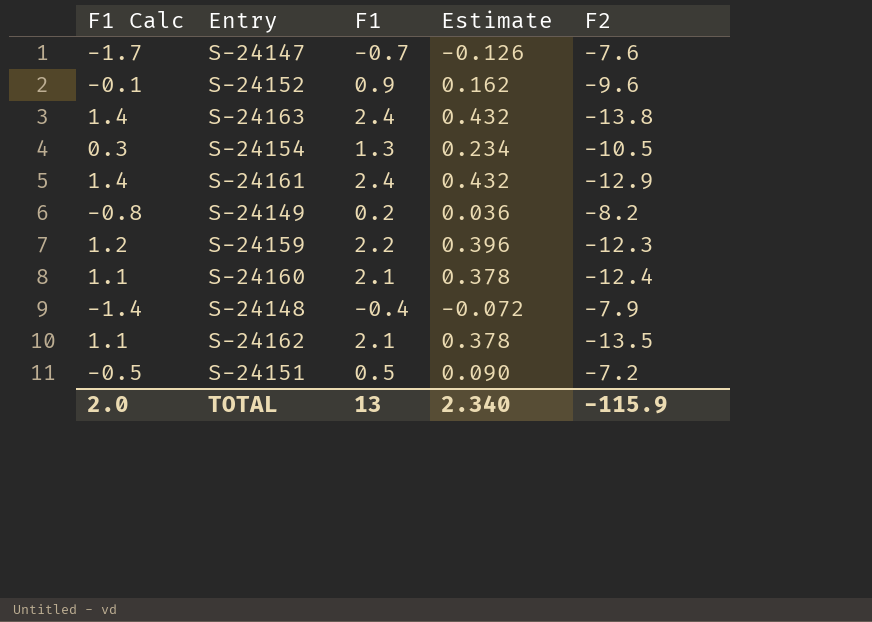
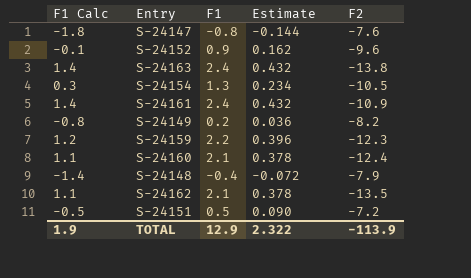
S-24147 | F1 Calc: -1.7 -> -1.8
S-24147 | F1: -0.7 -> -0.8
S-24147 | Estimate: -0.126 -> -0.144
S-24161 | F2: -12.9 -> -10.9
TOTAL | F1 Calc: 2.0 -> 1.9
TOTAL | F1: 13 -> 12.9
TOTAL | Estimate: 2.340 -> 2.322
TOTAL | F2: -115.9 -> -113.9

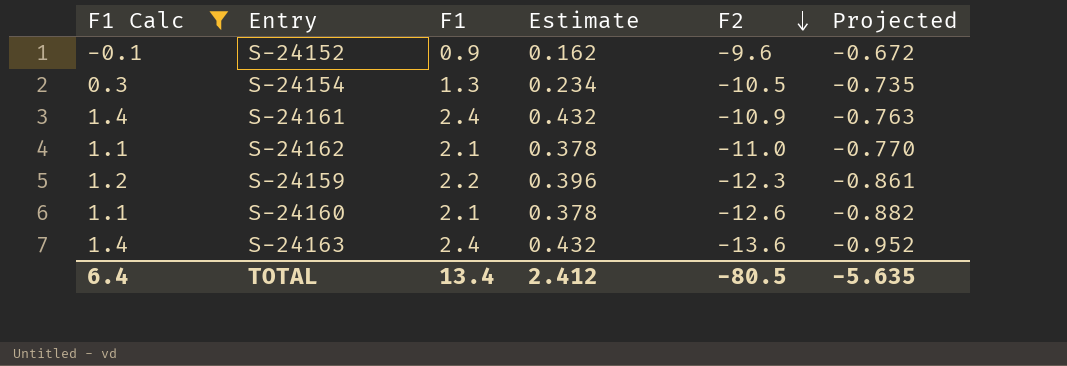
filter: none -> F1 Calc >= -0.1
row order: none -> F2 descending
column Projected | formula: none -> [F2] * 0.07
S-24162 | F2: -13.5 -> -11.0
S-24160 | F2: -12.4 -> -12.6
S-24163 | F2: -13.8 -> -13.6
TOTAL | F1 Calc: 1.9 -> 6.4
TOTAL | F1: 12.9 -> 13.4
TOTAL | Estimate: 2.322 -> 2.412
TOTAL | F2: -113.9 -> -80.5

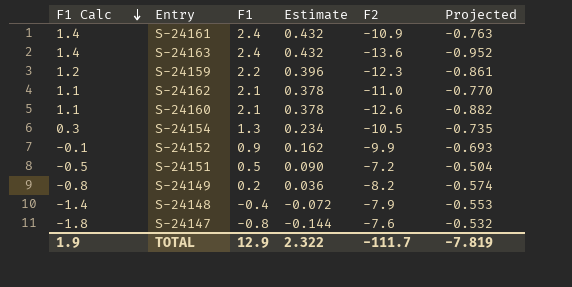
filter: F1 Calc >= -0.1 -> none
row order: F2 descending -> F1 Calc descending
S-24152 | F2: -9.6 -> -9.9
S-24152 | Projected: -0.672 -> -0.693
TOTAL | F1 Calc: 6.4 -> 1.9
TOTAL | F1: 13.4 -> 12.9
TOTAL | Estimate: 2.412 -> 2.322
TOTAL | F2: -80.5 -> -111.7
TOTAL | Projected: -5.635 -> -7.819

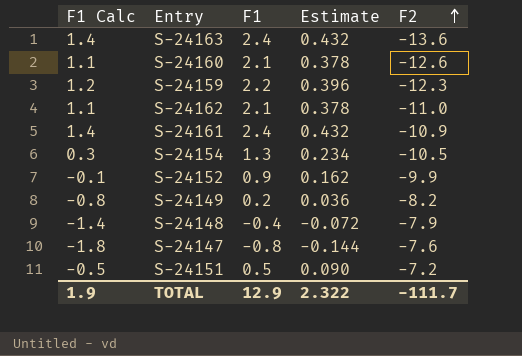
row order: F1 Calc descending -> F2 ascending
column Projected | formula: [F2] * 0.07 -> none

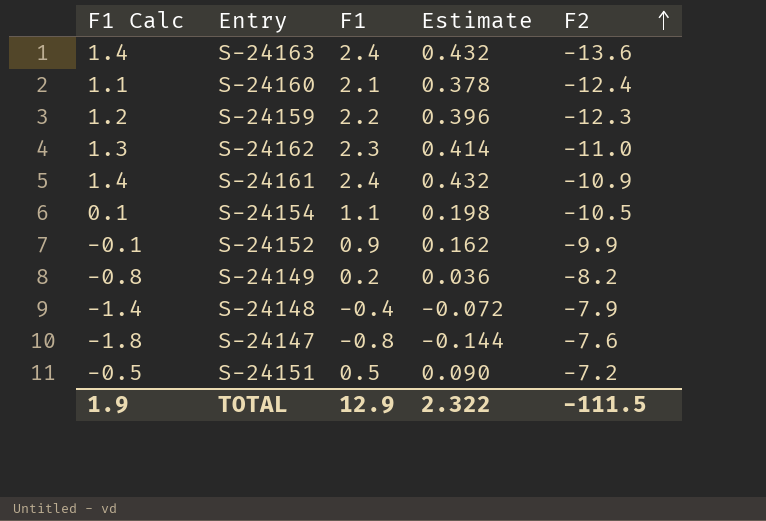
S-24160 | F2: -12.6 -> -12.4
S-24162 | F1 Calc: 1.1 -> 1.3
S-24162 | F1: 2.1 -> 2.3
S-24162 | Estimate: 0.378 -> 0.414
S-24154 | F1 Calc: 0.3 -> 0.1
S-24154 | F1: 1.3 -> 1.1
S-24154 | Estimate: 0.234 -> 0.198
TOTAL | F2: -111.7 -> -111.5

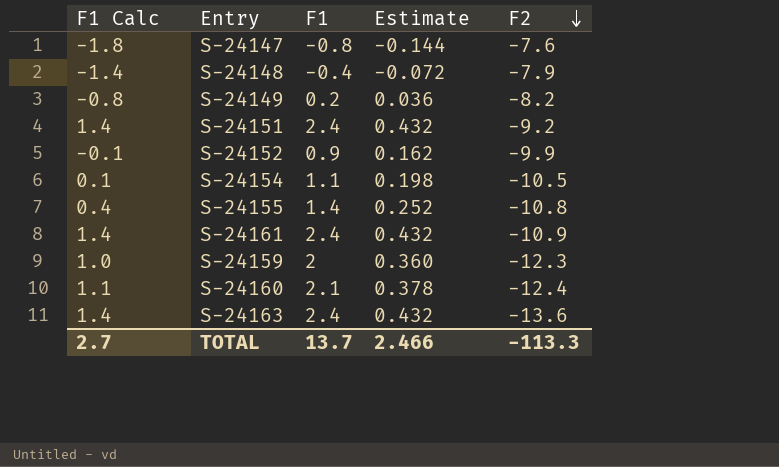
row order: F2 ascending -> F2 descending
row S-24162: 1.3 | 2.3 | 0.414 | -11.0 -> none
S-24151 | F1 Calc: -0.5 -> 1.4
S-24151 | F1: 0.5 -> 2.4
S-24151 | Estimate: 0.090 -> 0.432
S-24151 | F2: -7.2 -> -9.2
row S-24155: none -> 0.4 | 1.4 | 0.252 | -10.8
S-24159 | F1 Calc: 1.2 -> 1.0
S-24159 | F1: 2.2 -> 2
S-24159 | Estimate: 0.396 -> 0.360
TOTAL | F1 Calc: 1.9 -> 2.7
TOTAL | F1: 12.9 -> 13.7
TOTAL | Estimate: 2.322 -> 2.466
TOTAL | F2: -111.5 -> -113.3

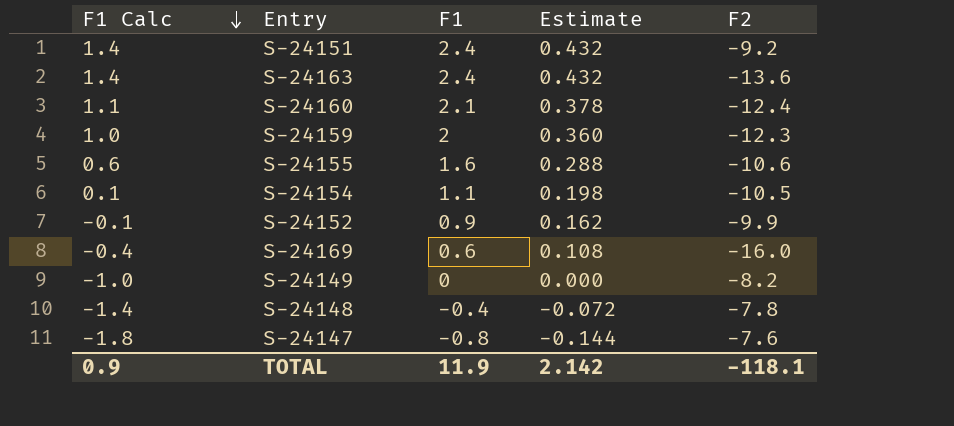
row order: F2 descending -> F1 Calc descending
row S-24161: 1.4 | 2.4 | 0.432 | -10.9 -> none
S-24155 | F1 Calc: 0.4 -> 0.6
S-24155 | F1: 1.4 -> 1.6
S-24155 | Estimate: 0.252 -> 0.288
S-24155 | F2: -10.8 -> -10.6
row S-24169: none -> -0.4 | 0.6 | 0.108 | -16.0
S-24149 | F1 Calc: -0.8 -> -1.0
S-24149 | F1: 0.2 -> 0
S-24149 | Estimate: 0.036 -> 0.000
S-24148 | F2: -7.9 -> -7.8
TOTAL | F1 Calc: 2.7 -> 0.9
TOTAL | F1: 13.7 -> 11.9
TOTAL | Estimate: 2.466 -> 2.142
TOTAL | F2: -113.3 -> -118.1

